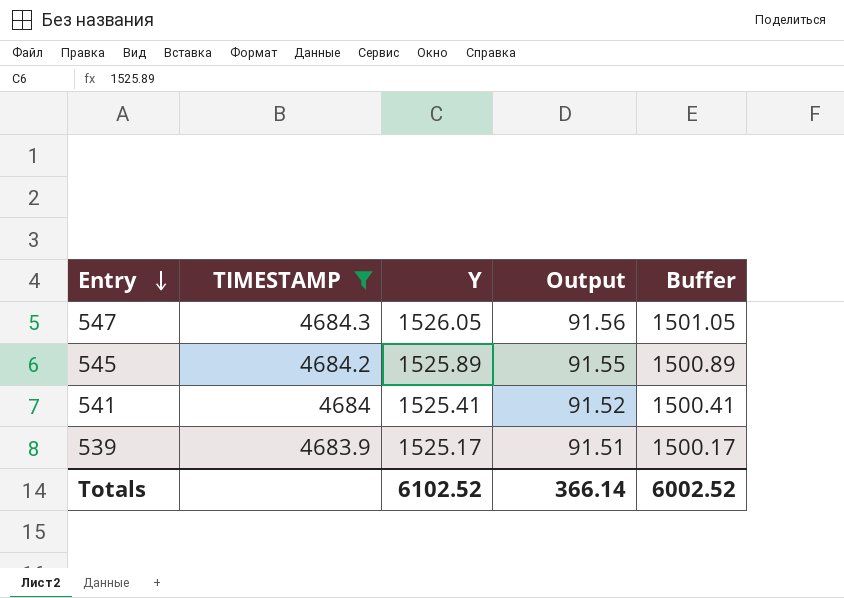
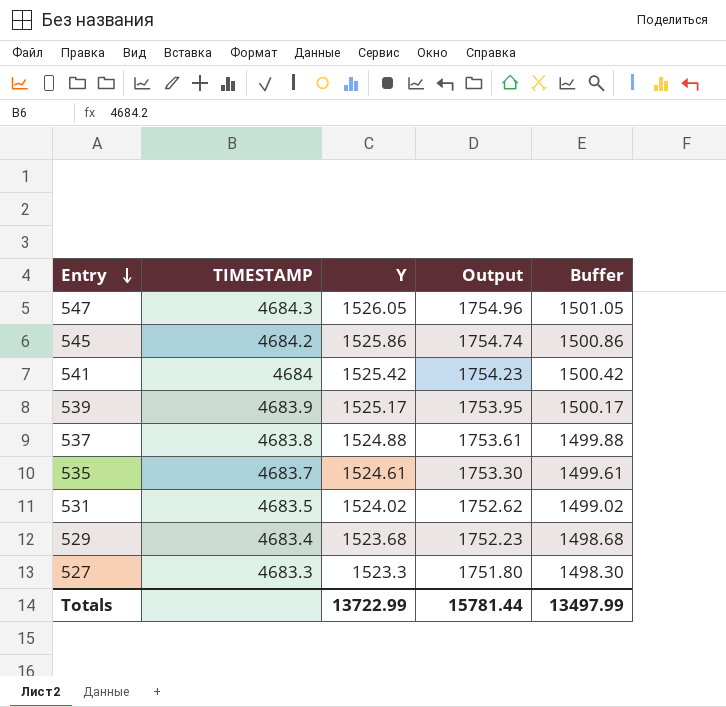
filter: TIMESTAMP >= 4683.9 -> none
column Output | formula: [Y] * 0.06 -> [Y] * 1.15
545 | Y: 1525.89 -> 1525.86
545 | Buffer: 1500.89 -> 1500.86
541 | Y: 1525.41 -> 1525.42
541 | Buffer: 1500.41 -> 1500.42
Totals | Y: 6102.52 -> 13722.99
Totals | Output: 366.14 -> 15781.44
Totals | Buffer: 6002.52 -> 13497.99

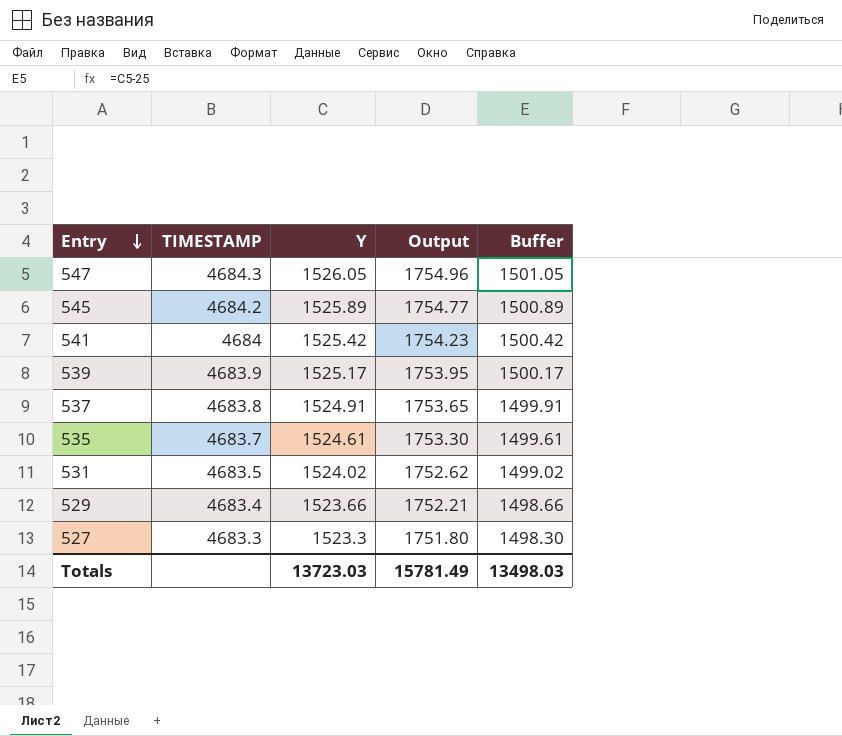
545 | Y: 1525.86 -> 1525.89
545 | Output: 1754.74 -> 1754.77
545 | Buffer: 1500.86 -> 1500.89
537 | Y: 1524.88 -> 1524.91
537 | Output: 1753.61 -> 1753.65
537 | Buffer: 1499.88 -> 1499.91
529 | Y: 1523.68 -> 1523.66
529 | Output: 1752.23 -> 1752.21
529 | Buffer: 1498.68 -> 1498.66
Totals | Y: 13722.99 -> 13723.03
Totals | Output: 15781.44 -> 15781.49
Totals | Buffer: 13497.99 -> 13498.03

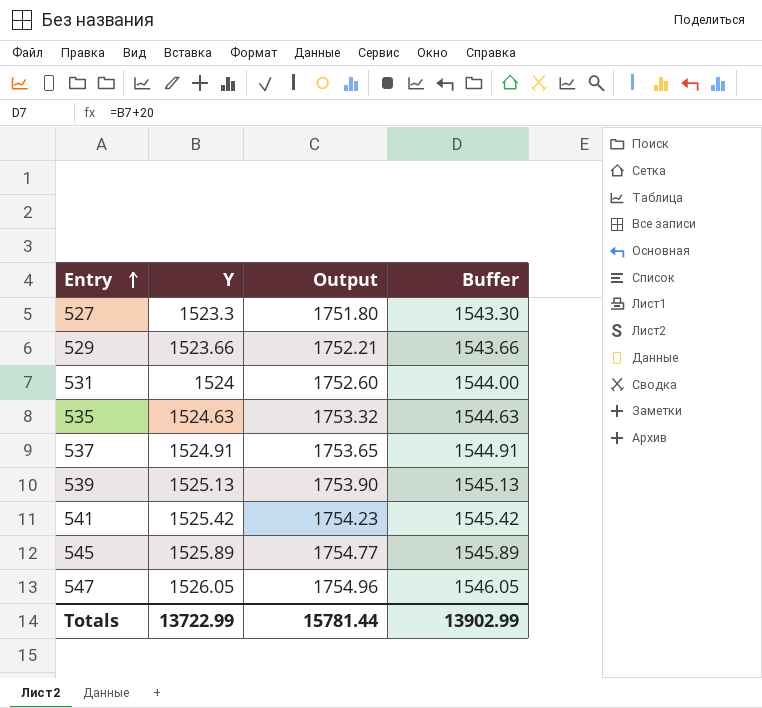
row order: Entry descending -> Entry ascending
column TIMESTAMP | position: 2 -> none
column Buffer | formula: [Y] - 25 -> [Y] + 20
531 | Y: 1524.02 -> 1524
531 | Output: 1752.62 -> 1752.60
535 | Y: 1524.61 -> 1524.63
535 | Output: 1753.30 -> 1753.32
539 | Y: 1525.17 -> 1525.13
539 | Output: 1753.95 -> 1753.90
Totals | Y: 13723.03 -> 13722.99
Totals | Output: 15781.49 -> 15781.44
Totals | Buffer: 13498.03 -> 13902.99

